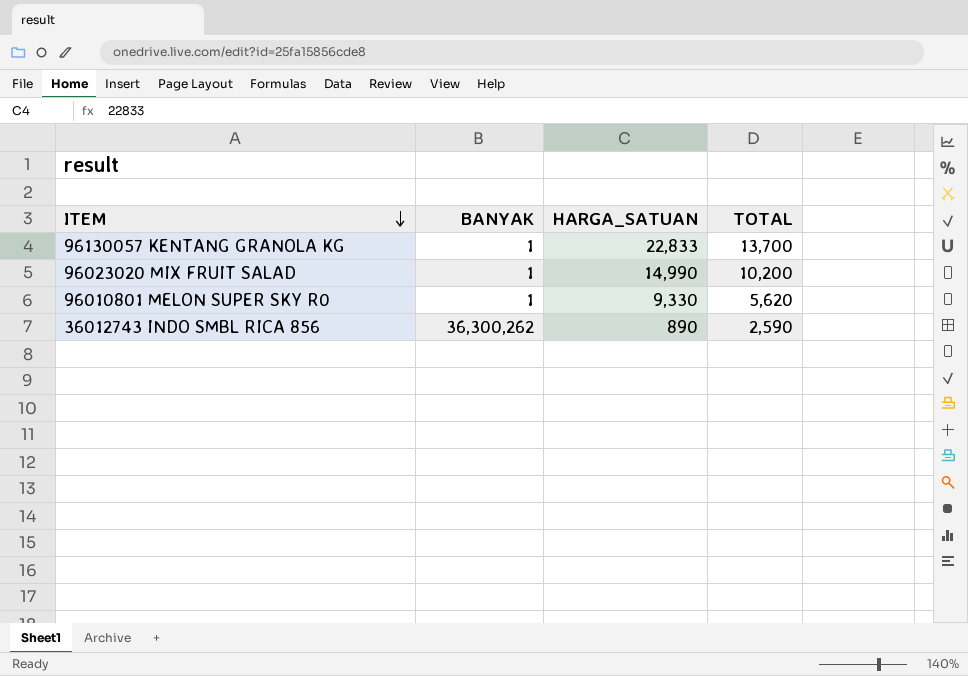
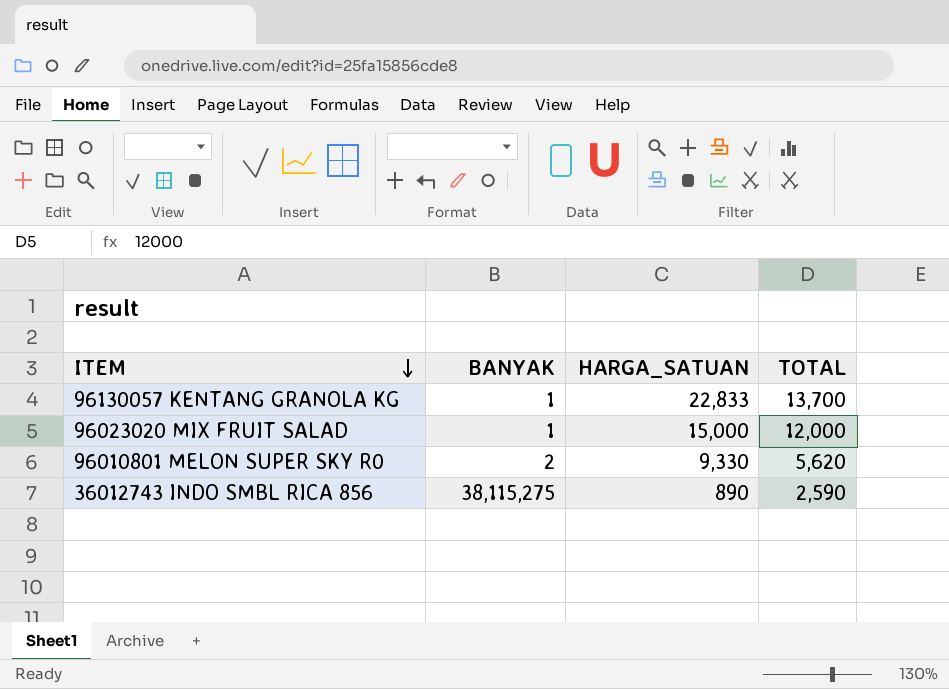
96023020 MIX FRUIT SALAD | HARGA_SATUAN: 14,990 -> 15,000
96023020 MIX FRUIT SALAD | TOTAL: 10,200 -> 12,000
96010801 MELON SUPER SKY R0 | BANYAK: 1 -> 2
36012743 INDO SMBL RICA 856 | BANYAK: 36,300,262 -> 38,115,275

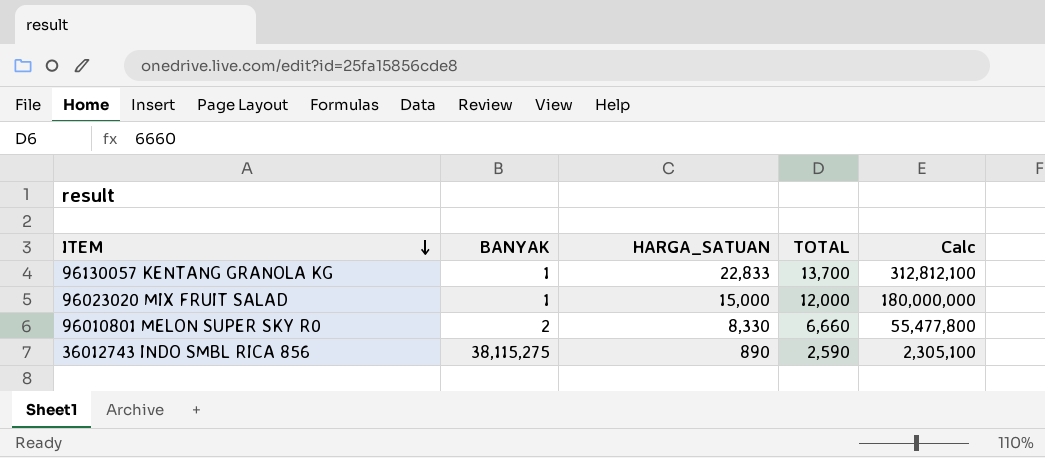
column Calc | formula: none -> [HARGA_SATUAN] * [TOTAL]
96010801 MELON SUPER SKY R0 | HARGA_SATUAN: 9,330 -> 8,330
96010801 MELON SUPER SKY R0 | TOTAL: 5,620 -> 6,660

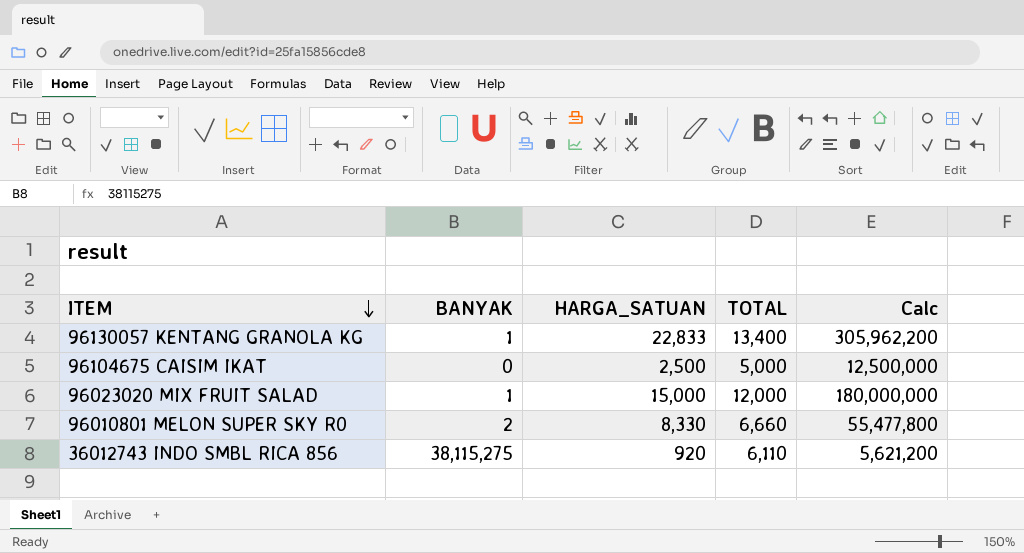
96130057 KENTANG GRANOLA KG | TOTAL: 13,700 -> 13,400
96130057 KENTANG GRANOLA KG | Calc: 312,812,100 -> 305,962,200
row 96104675 CAISIM IKAT: none -> 0 | 2,500 | 5,000 | 12,500,000
36012743 INDO SMBL RICA 856 | HARGA_SATUAN: 890 -> 920
36012743 INDO SMBL RICA 856 | TOTAL: 2,590 -> 6,110
36012743 INDO SMBL RICA 856 | Calc: 2,305,100 -> 5,621,200

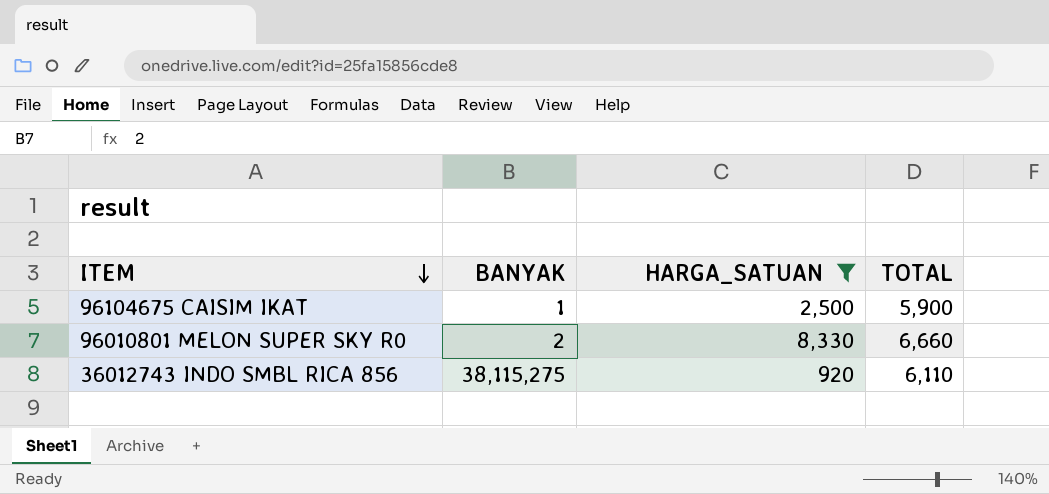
filter: none -> HARGA_SATUAN <= 8,330
column Calc | formula: [HARGA_SATUAN] * [TOTAL] -> none
96104675 CAISIM IKAT | BANYAK: 0 -> 1
96104675 CAISIM IKAT | TOTAL: 5,000 -> 5,900

